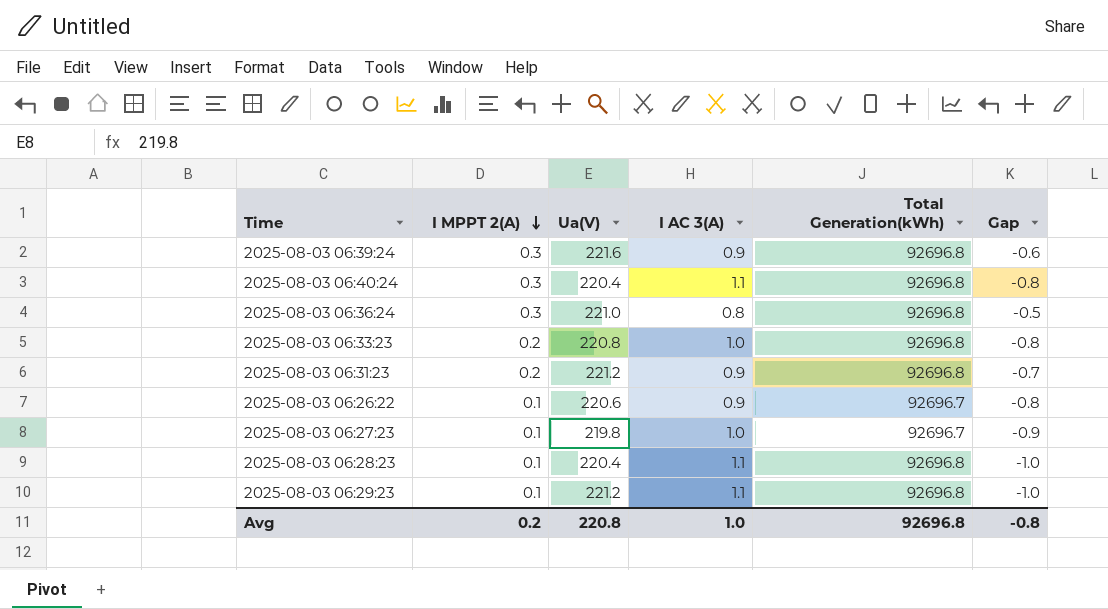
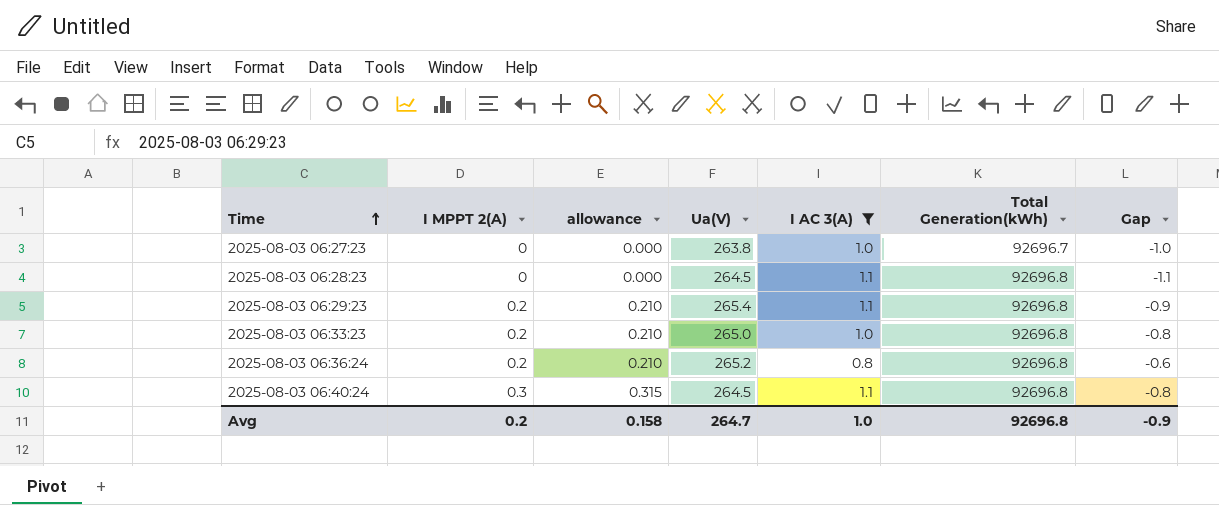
filter: none -> I AC 3(A) != 0.9
row order: I MPPT 2(A) descending -> Time ascending
column allowance | formula: none -> [I MPPT 2(A)] * 1.05
2025-08-03 06:27:23 | I MPPT 2(A): 0.1 -> 0
2025-08-03 06:27:23 | Ua(V): 219.8 -> 263.8
2025-08-03 06:27:23 | Gap: -0.9 -> -1.0
2025-08-03 06:28:23 | I MPPT 2(A): 0.1 -> 0
2025-08-03 06:28:23 | Ua(V): 220.4 -> 264.5
2025-08-03 06:28:23 | Gap: -1.0 -> -1.1
2025-08-03 06:29:23 | I MPPT 2(A): 0.1 -> 0.2
2025-08-03 06:29:23 | Ua(V): 221.2 -> 265.4
2025-08-03 06:29:23 | Gap: -1.0 -> -0.9
2025-08-03 06:33:23 | Ua(V): 220.8 -> 265.0
2025-08-03 06:36:24 | I MPPT 2(A): 0.3 -> 0.2
2025-08-03 06:36:24 | Ua(V): 221.0 -> 265.2
2025-08-03 06:36:24 | Gap: -0.5 -> -0.6
2025-08-03 06:40:24 | Ua(V): 220.4 -> 264.5
Avg | Ua(V): 220.8 -> 264.7
Avg | Gap: -0.8 -> -0.9

